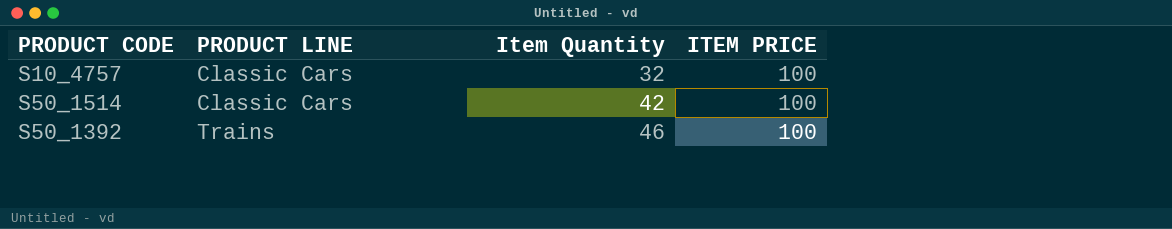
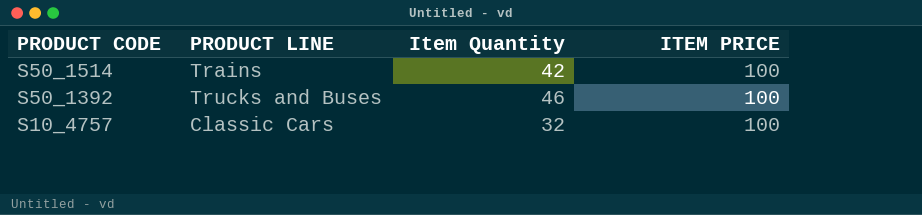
row order: PRODUCT LINE ascending -> PRODUCT CODE descending
S50_1514 | PRODUCT LINE: Classic Cars -> Trains
S50_1392 | PRODUCT LINE: Trains -> Trucks and Buses

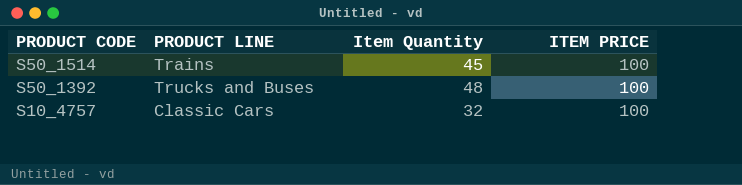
S50_1514 | Item Quantity: 42 -> 45
S50_1392 | Item Quantity: 46 -> 48

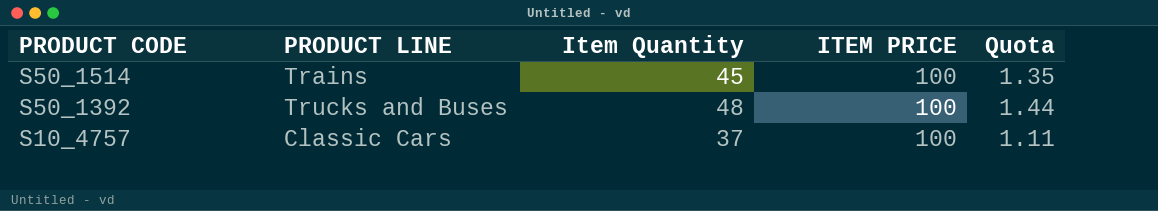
column Quota | formula: none -> [Item Quantity] * 0.03
S10_4757 | Item Quantity: 32 -> 37

